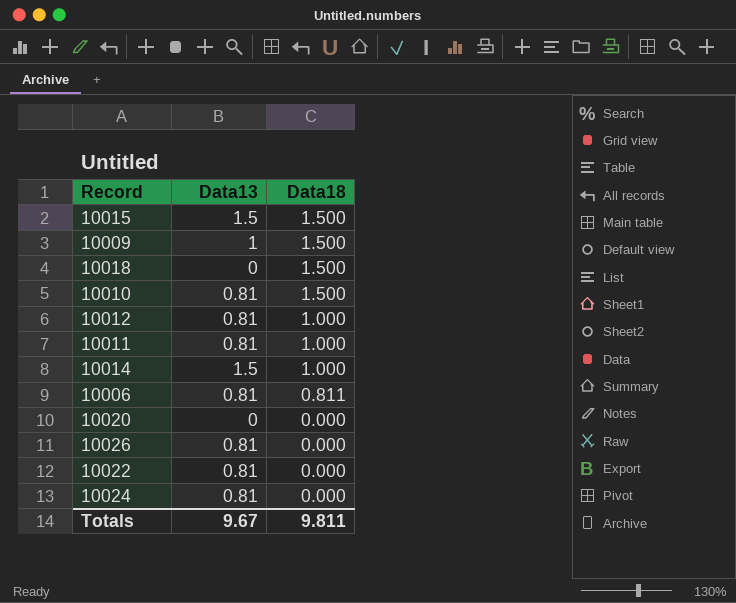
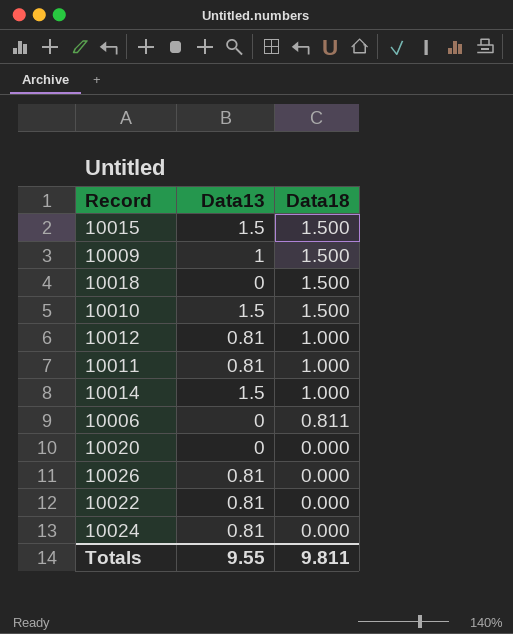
10010 | Data13: 0.81 -> 1.5
10006 | Data13: 0.81 -> 0
Totals | Data13: 9.67 -> 9.55

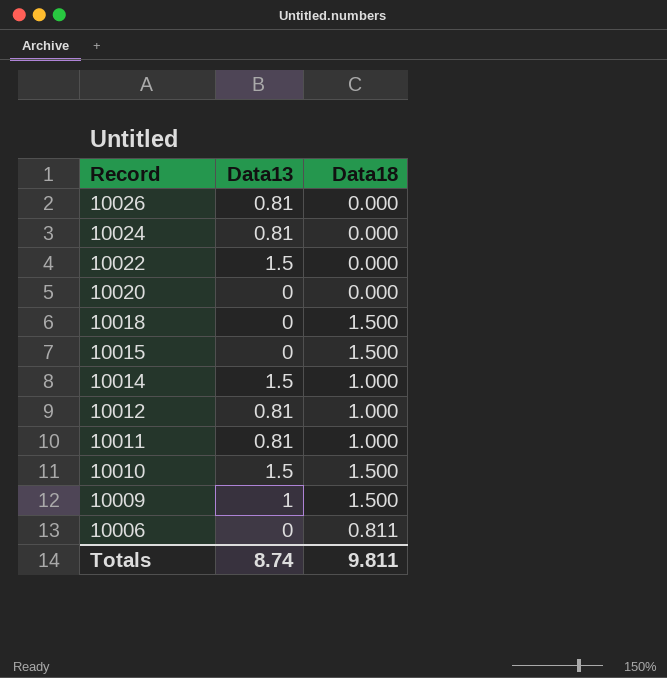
row order: Data18 descending -> Record descending
10022 | Data13: 0.81 -> 1.5
10015 | Data13: 1.5 -> 0
Totals | Data13: 9.55 -> 8.74

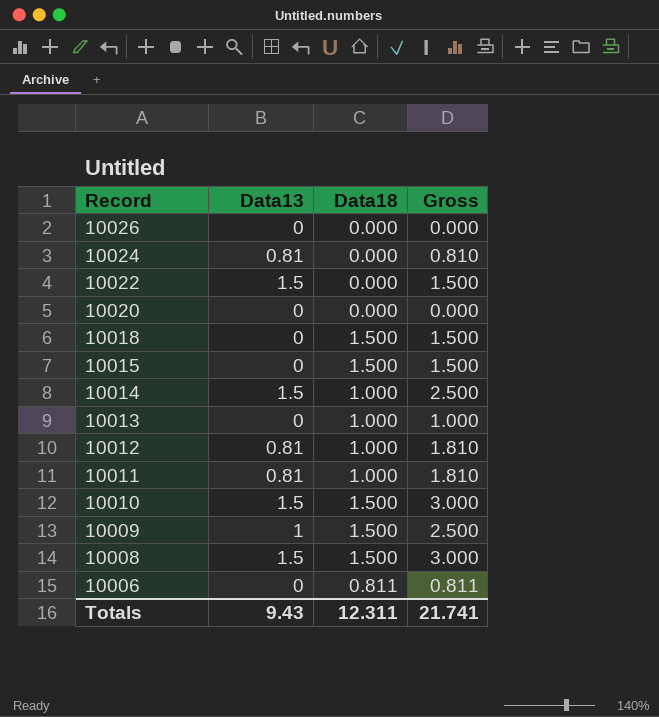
column Gross | formula: none -> [Data13] + [Data18]
10026 | Data13: 0.81 -> 0
row 10013: none -> 0 | 1.000 | 1.000
row 10008: none -> 1.5 | 1.500 | 3.000
Totals | Data13: 8.74 -> 9.43
Totals | Data18: 9.811 -> 12.311

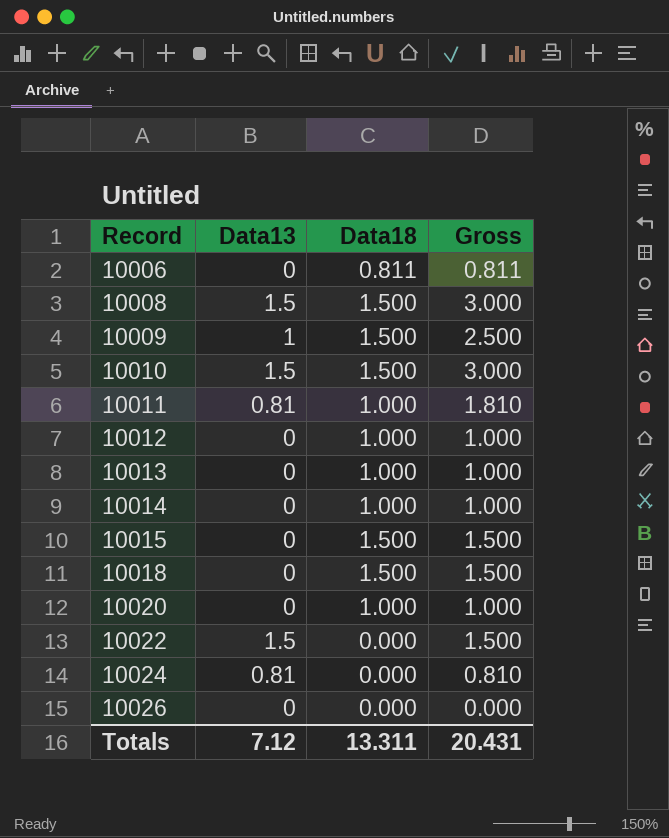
row order: Record descending -> Record ascending
10012 | Data13: 0.81 -> 0
10012 | Gross: 1.810 -> 1.000
10014 | Data13: 1.5 -> 0
10014 | Gross: 2.500 -> 1.000
10020 | Data18: 0.000 -> 1.000
10020 | Gross: 0.000 -> 1.000
Totals | Data13: 9.43 -> 7.12
Totals | Data18: 12.311 -> 13.311
Totals | Gross: 21.741 -> 20.431

